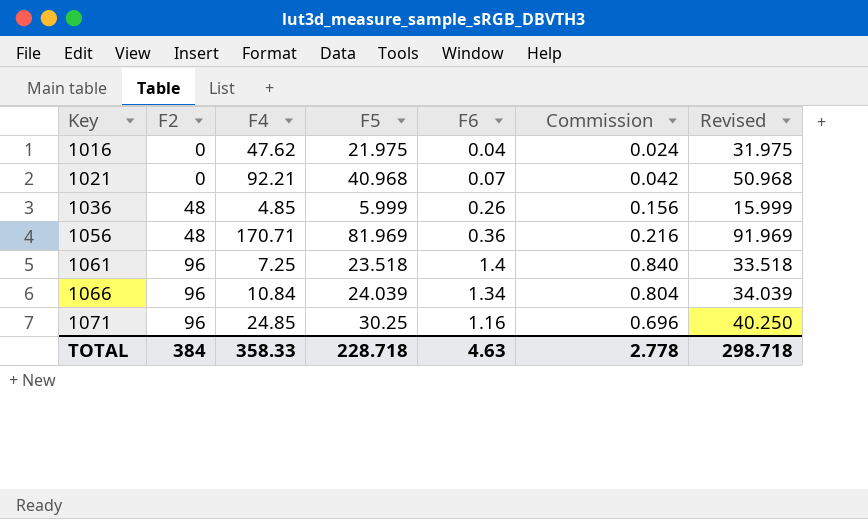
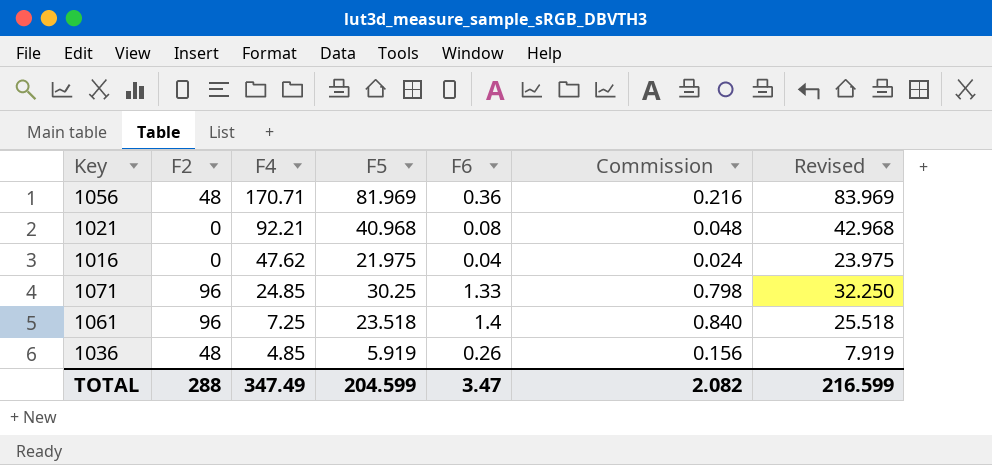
row order: Key ascending -> F4 descending
column Revised | formula: [F5] + 10 -> [F5] + 2
row 1066: 96 | 10.84 | 24.039 | 1.34 | 0.804 | 34.039 -> none
1021 | F6: 0.07 -> 0.08
1021 | Commission: 0.042 -> 0.048
1071 | F6: 1.16 -> 1.33
1071 | Commission: 0.696 -> 0.798
1036 | F5: 5.999 -> 5.919
TOTAL | F2: 384 -> 288
TOTAL | F4: 358.33 -> 347.49
TOTAL | F5: 228.718 -> 204.599
TOTAL | F6: 4.63 -> 3.47
TOTAL | Commission: 2.778 -> 2.082
TOTAL | Revised: 298.718 -> 216.599

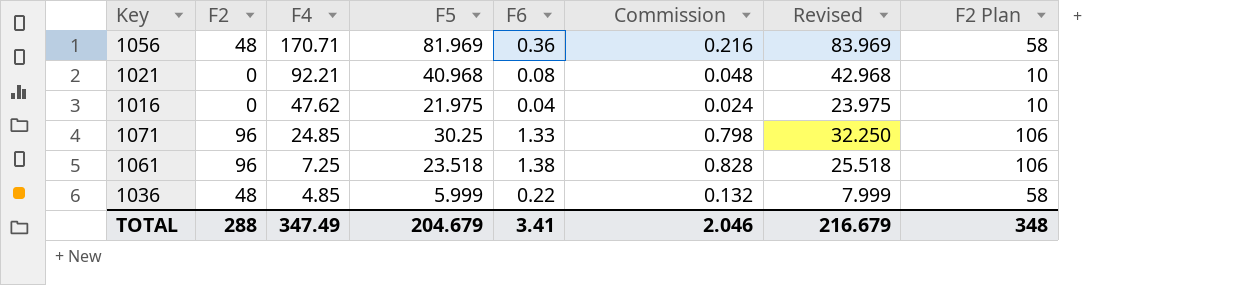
column F2 Plan | formula: none -> [F2] + 10
1061 | F6: 1.4 -> 1.38
1061 | Commission: 0.840 -> 0.828
1036 | F5: 5.919 -> 5.999
1036 | F6: 0.26 -> 0.22
1036 | Commission: 0.156 -> 0.132
1036 | Revised: 7.919 -> 7.999
TOTAL | F5: 204.599 -> 204.679
TOTAL | F6: 3.47 -> 3.41
TOTAL | Commission: 2.082 -> 2.046
TOTAL | Revised: 216.599 -> 216.679

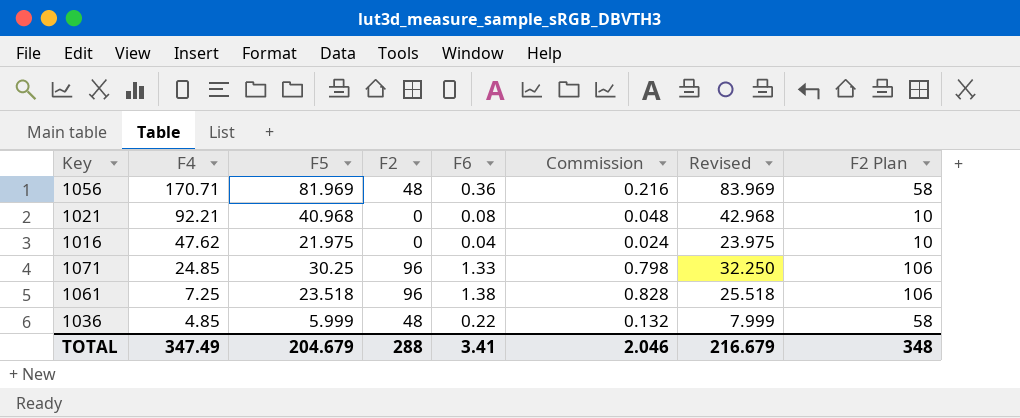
column F2 | position: 2 -> 4

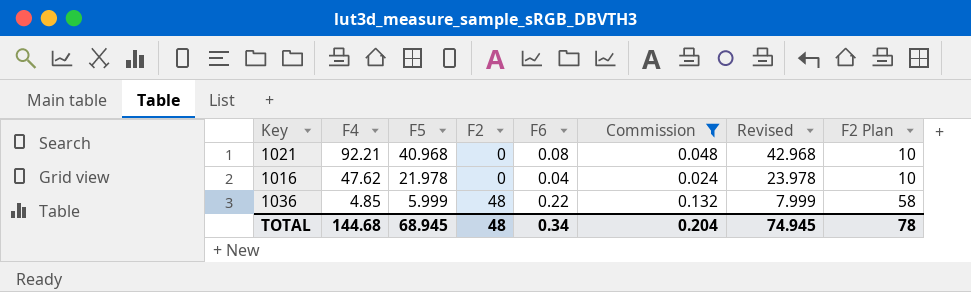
filter: none -> Commission <= 0.132
1016 | F5: 21.975 -> 21.978
1016 | Revised: 23.975 -> 23.978
TOTAL | F4: 347.49 -> 144.68
TOTAL | F5: 204.679 -> 68.945
TOTAL | F2: 288 -> 48
TOTAL | F6: 3.41 -> 0.34
TOTAL | Commission: 2.046 -> 0.204
TOTAL | Revised: 216.679 -> 74.945
TOTAL | F2 Plan: 348 -> 78

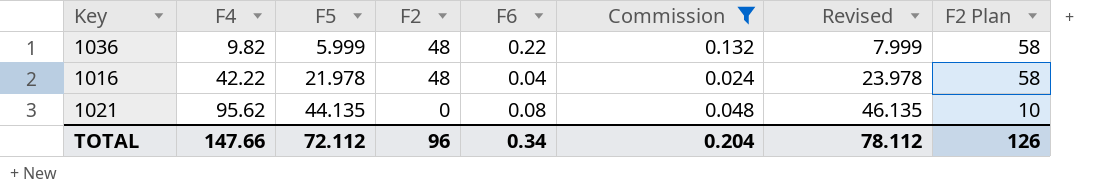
row order: F4 descending -> F4 ascending
1036 | F4: 4.85 -> 9.82
1016 | F4: 47.62 -> 42.22
1016 | F2: 0 -> 48
1016 | F2 Plan: 10 -> 58
1021 | F4: 92.21 -> 95.62
1021 | F5: 40.968 -> 44.135
1021 | Revised: 42.968 -> 46.135
TOTAL | F4: 144.68 -> 147.66
TOTAL | F5: 68.945 -> 72.112
TOTAL | F2: 48 -> 96
TOTAL | Revised: 74.945 -> 78.112
TOTAL | F2 Plan: 78 -> 126

